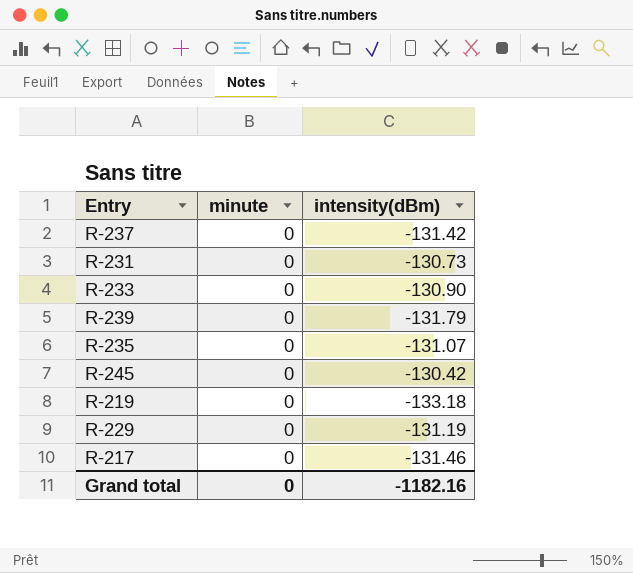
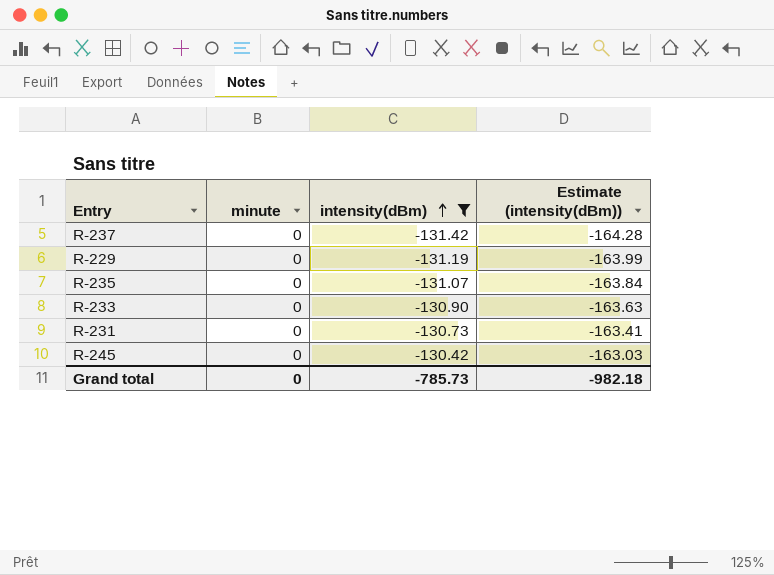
filter: none -> intensity(dBm) >= -131.42
row order: none -> intensity(dBm) ascending
column Estimate (intensity(dBm)) | formula: none -> [intensity(dBm)] * 1.25
Grand total | intensity(dBm): -1182.16 -> -785.73

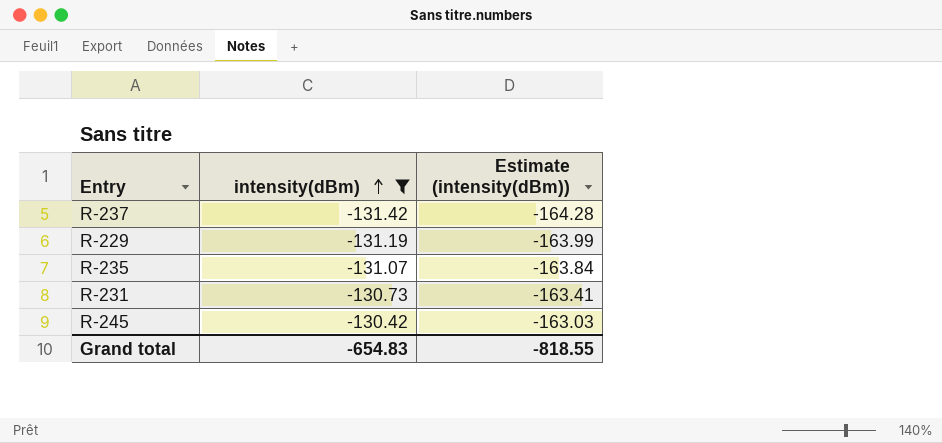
column minute | position: 2 -> none
row R-233: 0 | -130.90 | -163.63 -> none
Grand total | intensity(dBm): -785.73 -> -654.83
Grand total | Estimate (intensity(dBm)): -982.18 -> -818.55

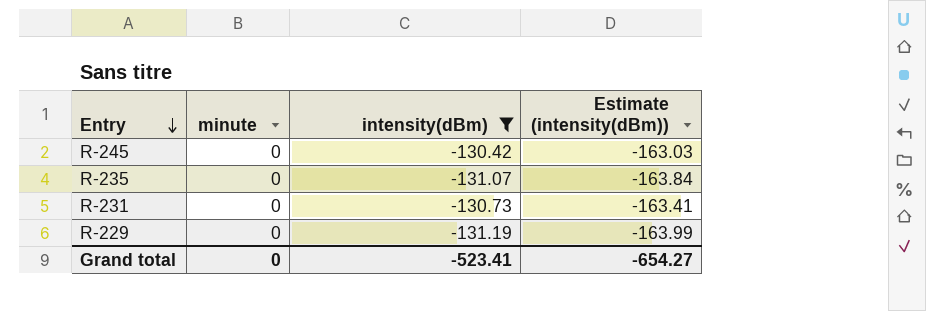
row order: intensity(dBm) ascending -> Entry descending
column minute | position: none -> 2
row R-237: -131.42 | -164.28 -> none
Grand total | intensity(dBm): -654.83 -> -523.41
Grand total | Estimate (intensity(dBm)): -818.55 -> -654.27

